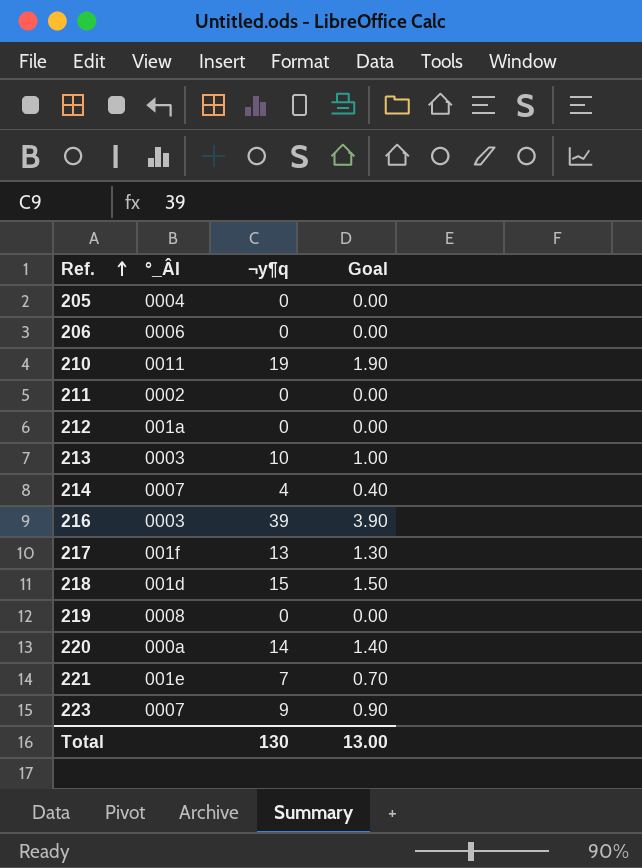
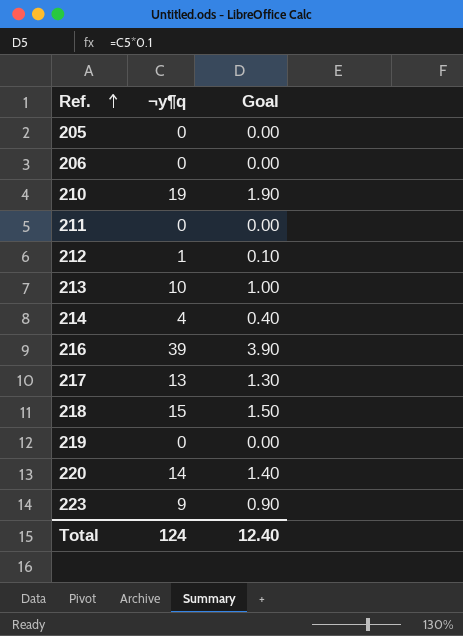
column °_ÂI | position: 2 -> none
row 221: 001e | 7 | 0.70 -> none
212 | ¬y¶q: 0 -> 1
212 | Goal: 0.00 -> 0.10
Total | ¬y¶q: 130 -> 124
Total | Goal: 13.00 -> 12.40

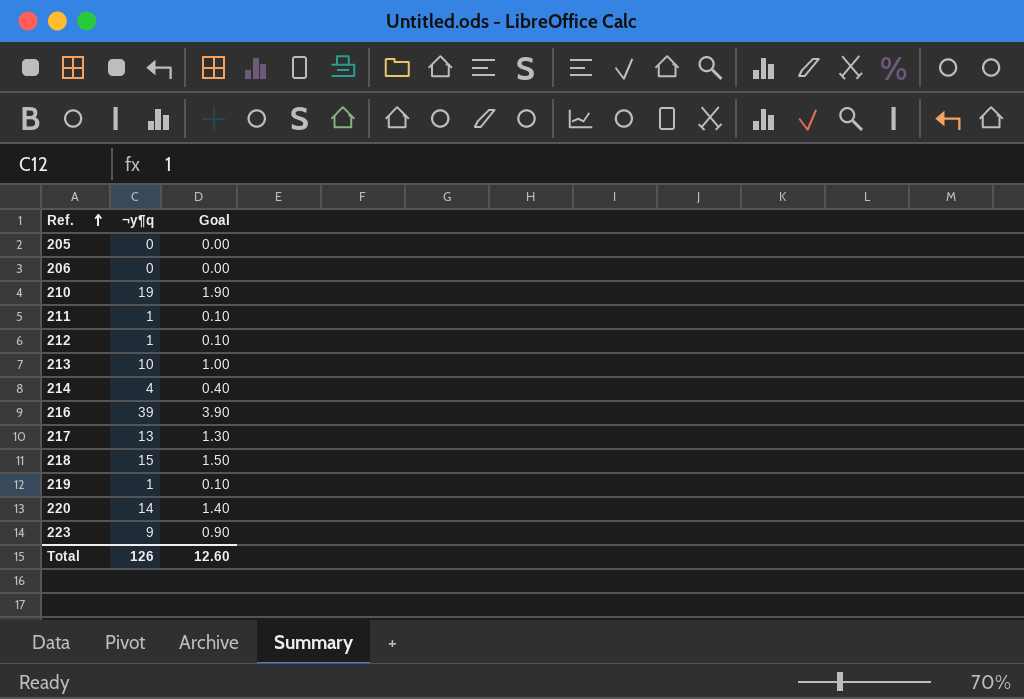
211 | ¬y¶q: 0 -> 1
211 | Goal: 0.00 -> 0.10
219 | ¬y¶q: 0 -> 1
219 | Goal: 0.00 -> 0.10
Total | ¬y¶q: 124 -> 126
Total | Goal: 12.40 -> 12.60

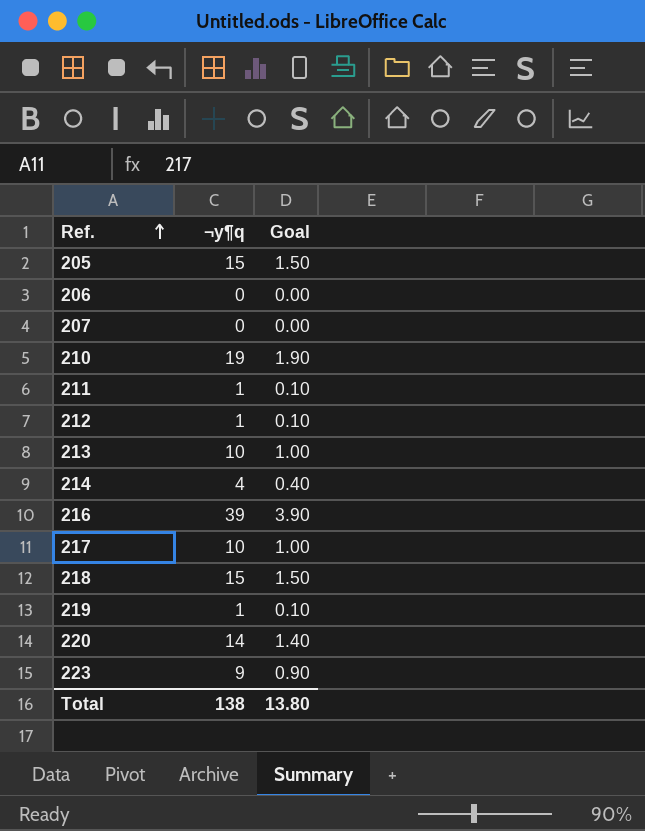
205 | ¬y¶q: 0 -> 15
205 | Goal: 0.00 -> 1.50
row 207: none -> 0 | 0.00
217 | ¬y¶q: 13 -> 10
217 | Goal: 1.30 -> 1.00
Total | ¬y¶q: 126 -> 138
Total | Goal: 12.60 -> 13.80

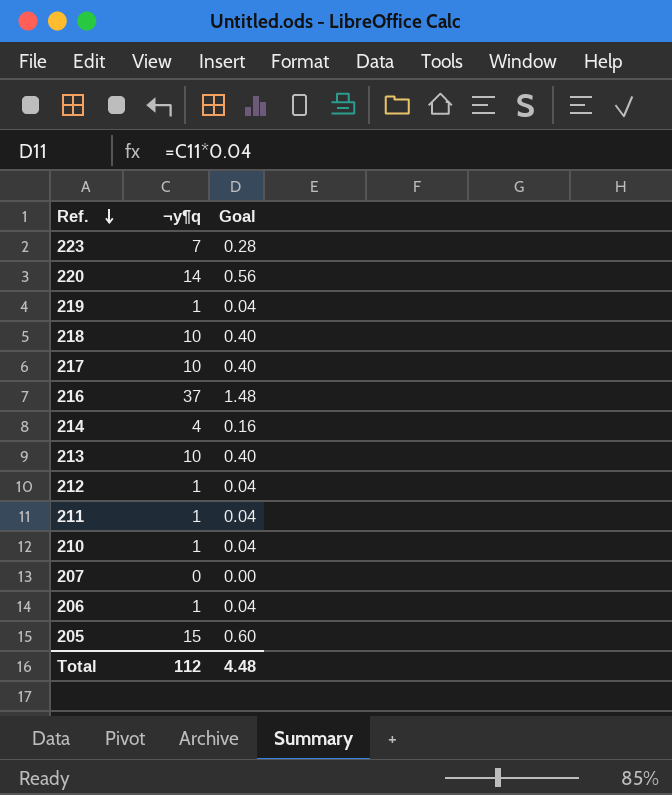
row order: Ref. ascending -> Ref. descending
column Goal | formula: [¬y¶q] * 0.1 -> [¬y¶q] * 0.04
223 | ¬y¶q: 9 -> 7
218 | ¬y¶q: 15 -> 10
216 | ¬y¶q: 39 -> 37
210 | ¬y¶q: 19 -> 1
206 | ¬y¶q: 0 -> 1
Total | ¬y¶q: 138 -> 112
Total | Goal: 13.80 -> 4.48

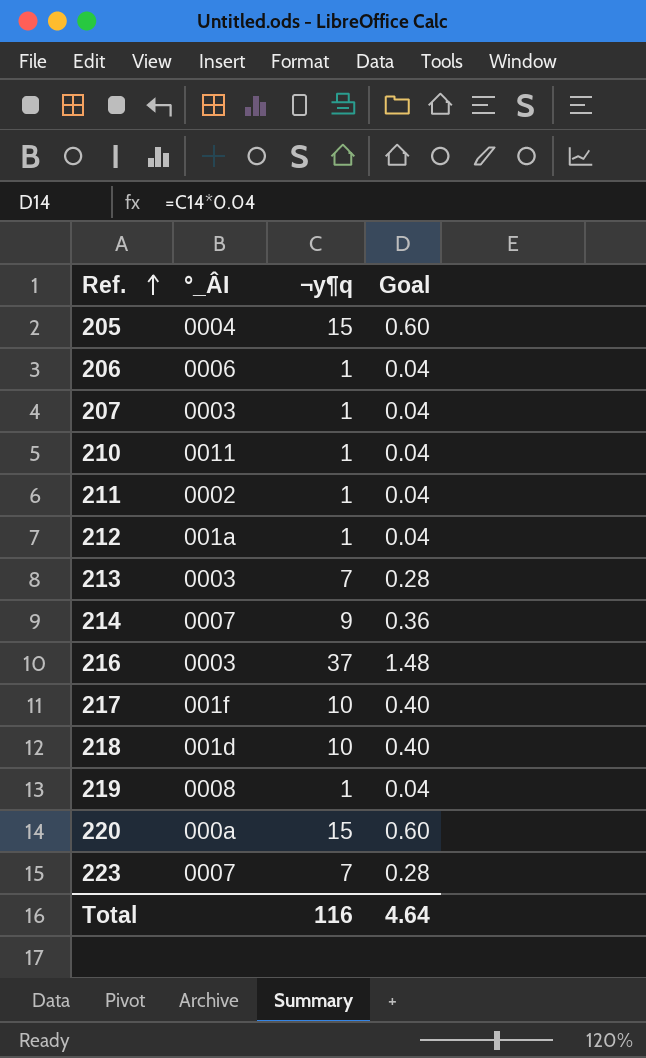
row order: Ref. descending -> Ref. ascending
column °_ÂI | position: none -> 2
207 | ¬y¶q: 0 -> 1
207 | Goal: 0.00 -> 0.04
213 | ¬y¶q: 10 -> 7
213 | Goal: 0.40 -> 0.28
214 | ¬y¶q: 4 -> 9
214 | Goal: 0.16 -> 0.36
220 | ¬y¶q: 14 -> 15
220 | Goal: 0.56 -> 0.60
Total | ¬y¶q: 112 -> 116
Total | Goal: 4.48 -> 4.64

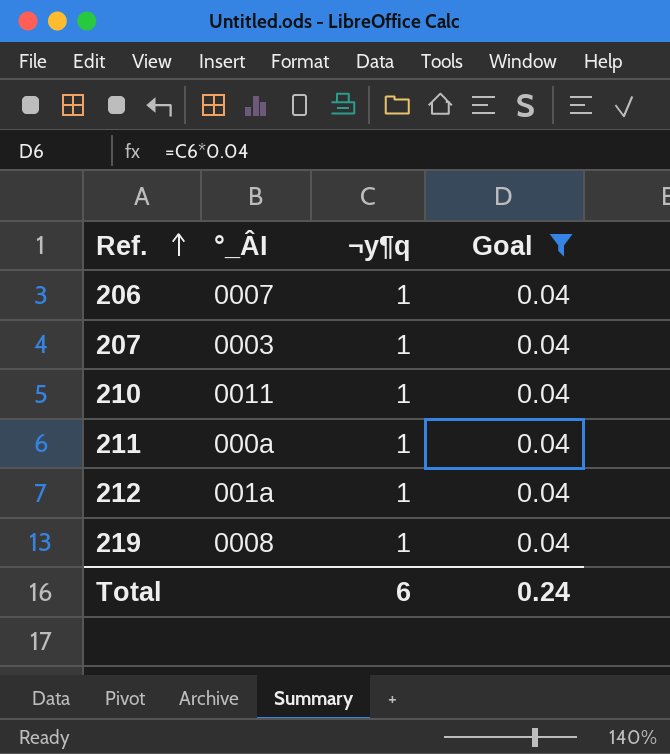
filter: none -> Goal = 0.04
206 | °_ÂI: 0006 -> 0007
211 | °_ÂI: 0002 -> 000a
Total | ¬y¶q: 116 -> 6
Total | Goal: 4.64 -> 0.24

